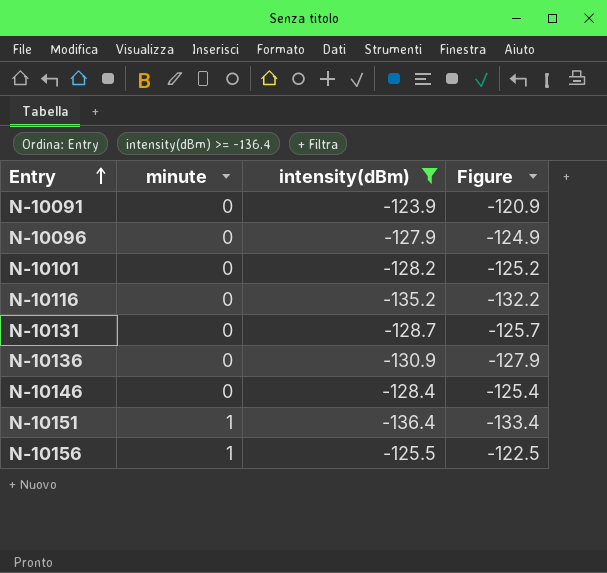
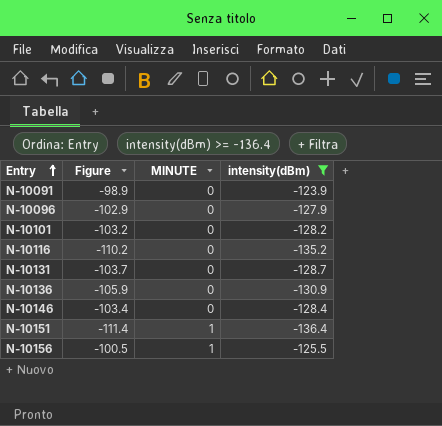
column Figure | formula: [intensity(dBm)] + 3 -> [intensity(dBm)] + 25
column Figure | position: 4 -> 2
column name: minute -> MINUTE

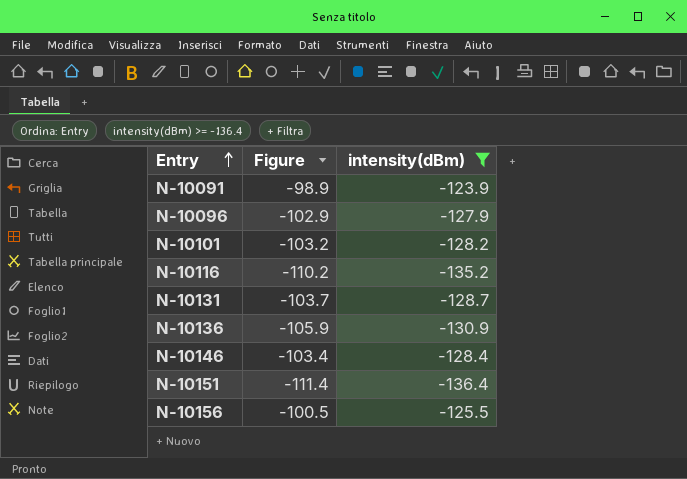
column MINUTE | position: 3 -> none

